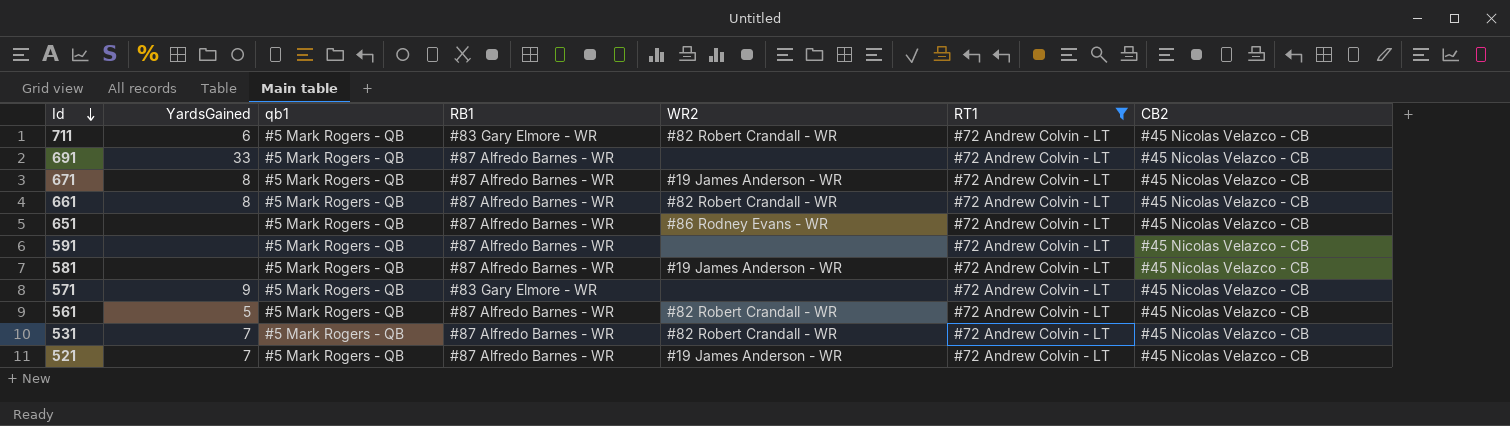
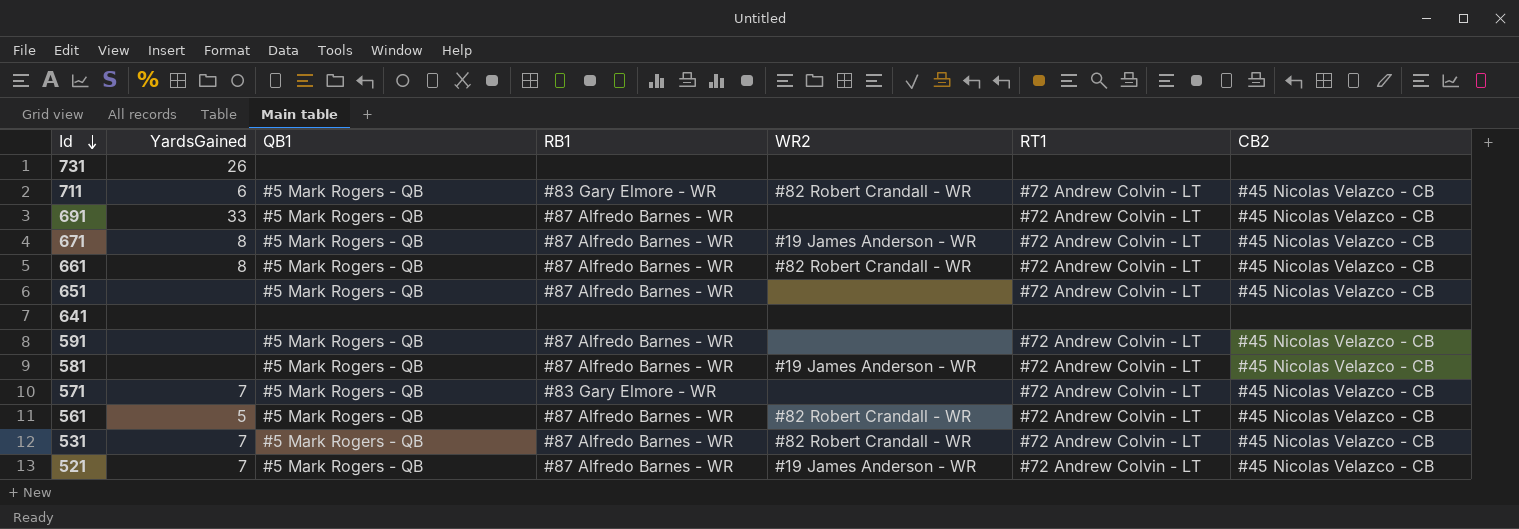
filter: RT1 = #72 Andrew Colvin - LT -> none
column name: qb1 -> QB1
651 | WR2: #86 Rodney Evans - WR -> none
571 | YardsGained: 9 -> 7

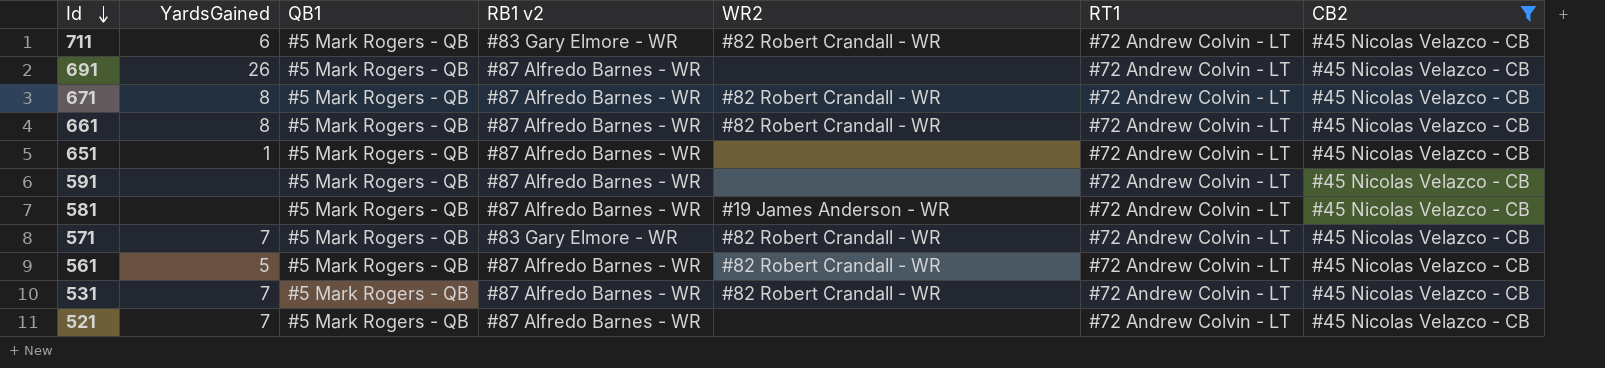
filter: none -> CB2 = #45 Nicolas Velazco - CB
column name: RB1 -> RB1 v2
691 | YardsGained: 33 -> 26
671 | WR2: #19 James Anderson - WR -> #82 Robert Crandall - WR
651 | YardsGained: none -> 1
571 | WR2: none -> #82 Robert Crandall - WR
521 | WR2: #19 James Anderson - WR -> none

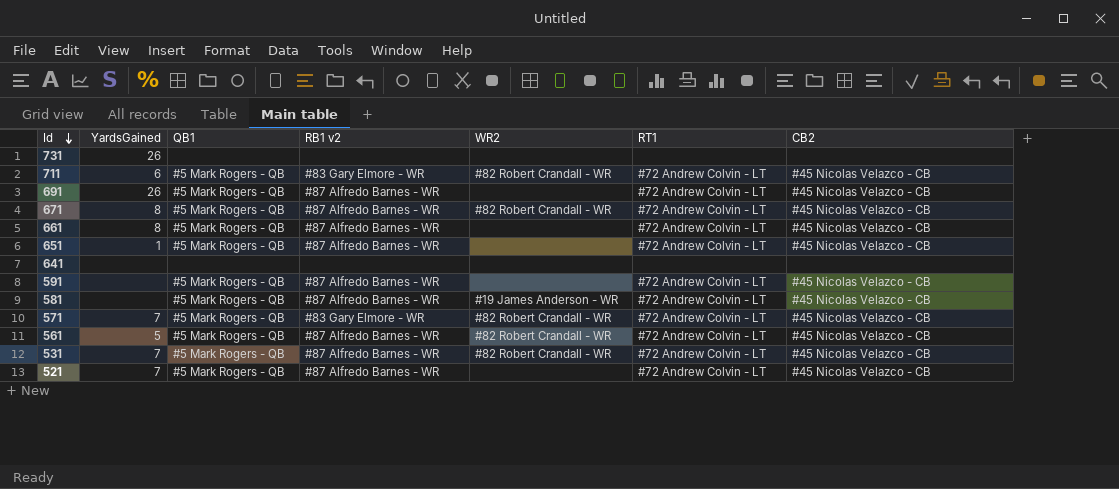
filter: CB2 = #45 Nicolas Velazco - CB -> none
661 | WR2: #82 Robert Crandall - WR -> none

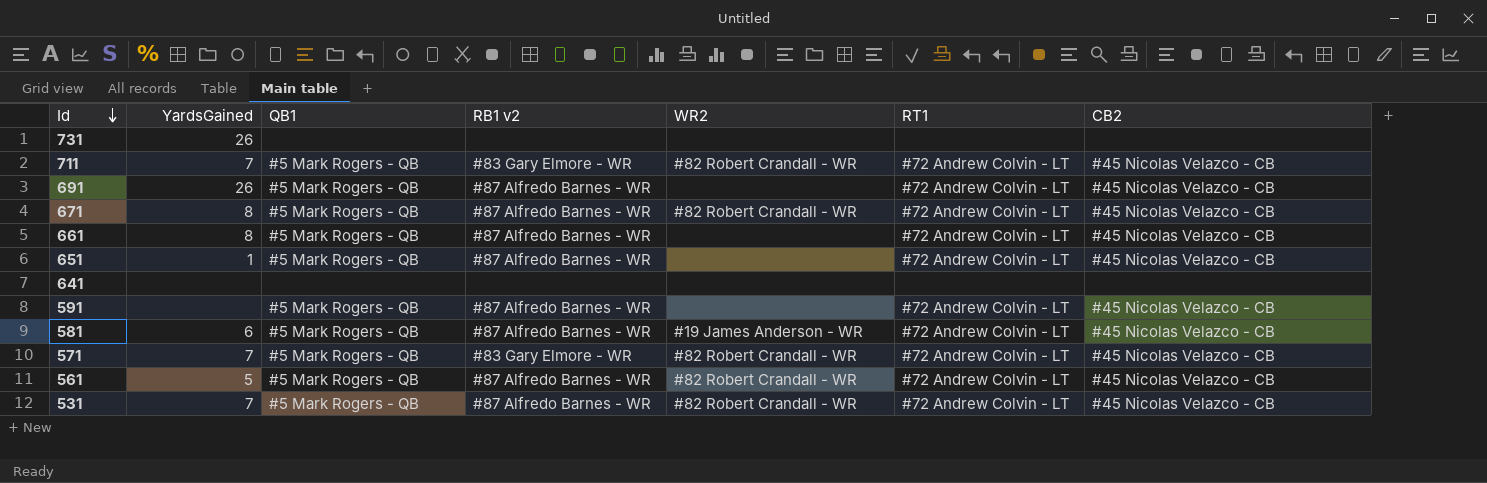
row 521: 7 | #5 Mark Rogers - QB | #87 Alfredo Barnes - WR | none | #72 Andrew Colvin - LT | #45 Nicolas Velazco - CB -> none
711 | YardsGained: 6 -> 7
581 | YardsGained: none -> 6

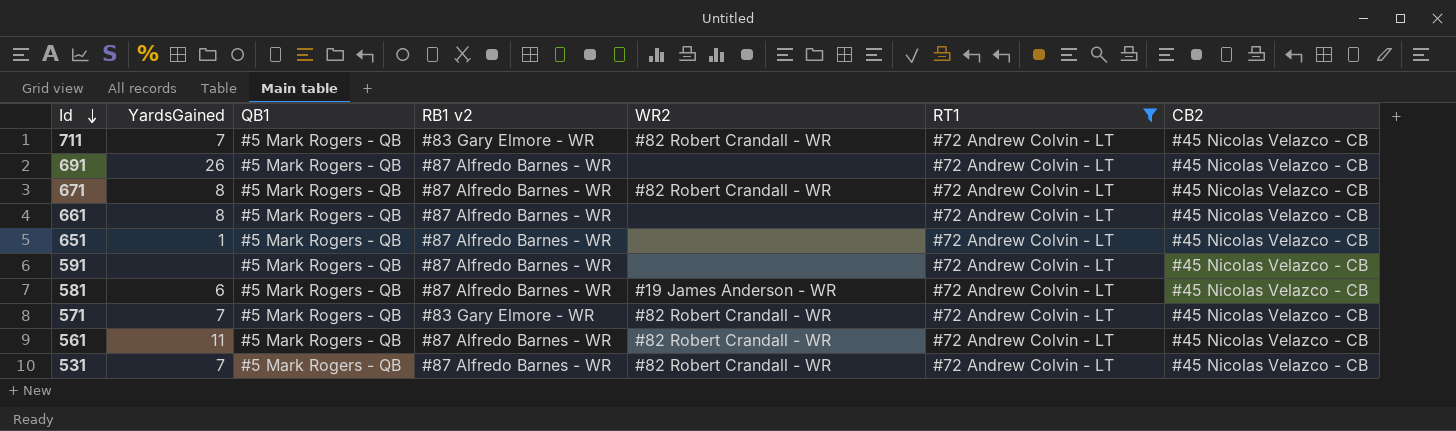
filter: none -> RT1 = #72 Andrew Colvin - LT
561 | YardsGained: 5 -> 11

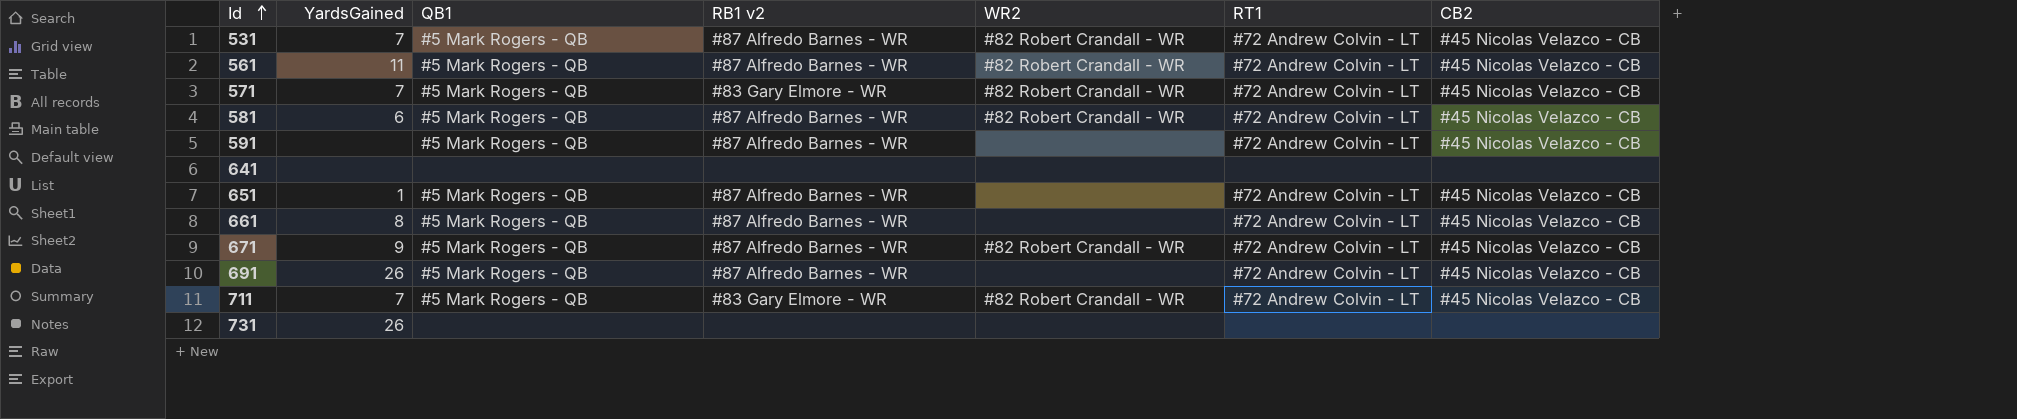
filter: RT1 = #72 Andrew Colvin - LT -> none
row order: Id descending -> Id ascending
581 | WR2: #19 James Anderson - WR -> #82 Robert Crandall - WR
671 | YardsGained: 8 -> 9

